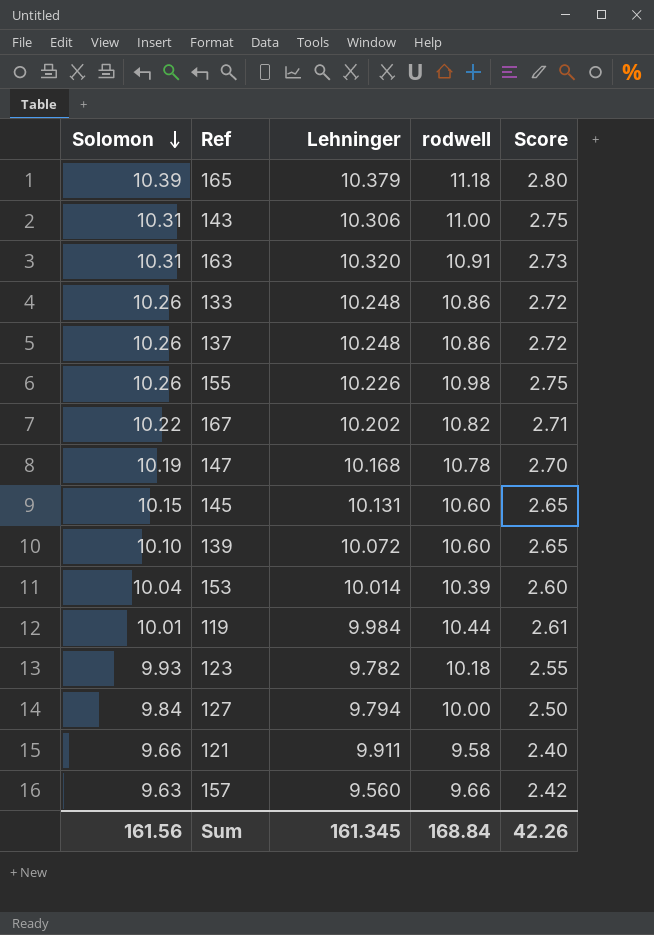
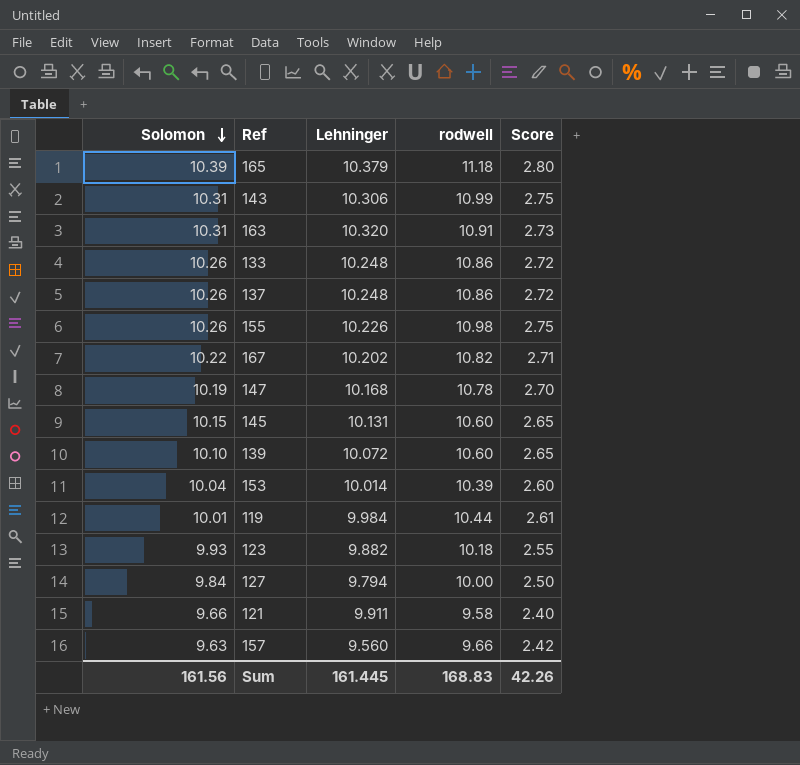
143 | rodwell: 11.00 -> 10.99
123 | Lehninger: 9.782 -> 9.882
Sum | Lehninger: 161.345 -> 161.445
Sum | rodwell: 168.84 -> 168.83

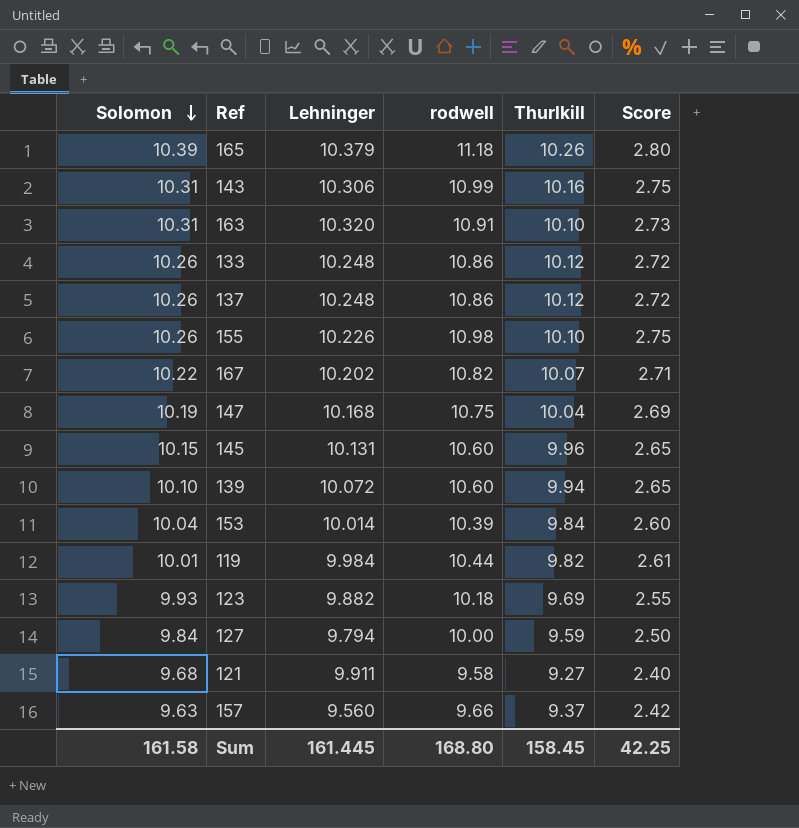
column Thurlkill | position: none -> 5
147 | rodwell: 10.78 -> 10.75
147 | Score: 2.70 -> 2.69
121 | Solomon: 9.66 -> 9.68
Sum | Solomon: 161.56 -> 161.58
Sum | rodwell: 168.83 -> 168.80
Sum | Score: 42.26 -> 42.25

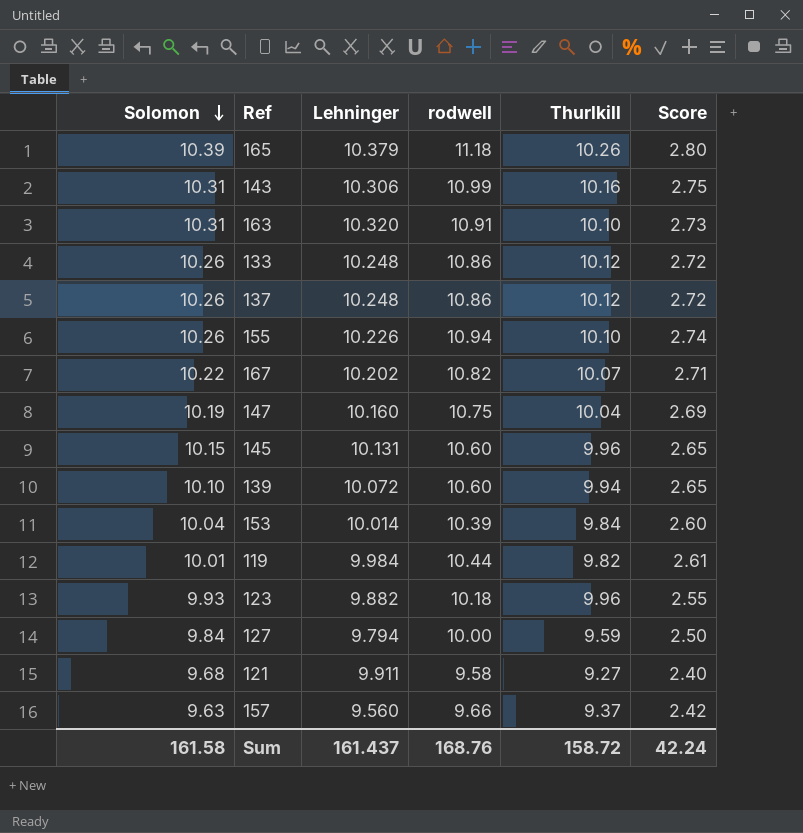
155 | rodwell: 10.98 -> 10.94
155 | Score: 2.75 -> 2.74
147 | Lehninger: 10.168 -> 10.160
123 | Thurlkill: 9.69 -> 9.96
Sum | Lehninger: 161.445 -> 161.437
Sum | rodwell: 168.80 -> 168.76
Sum | Thurlkill: 158.45 -> 158.72
Sum | Score: 42.25 -> 42.24

